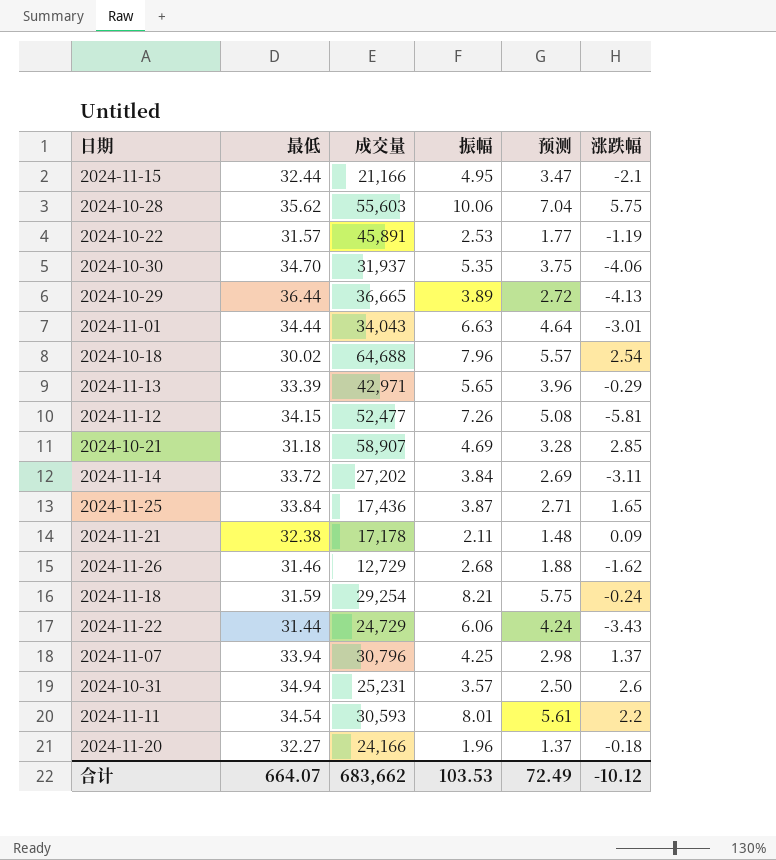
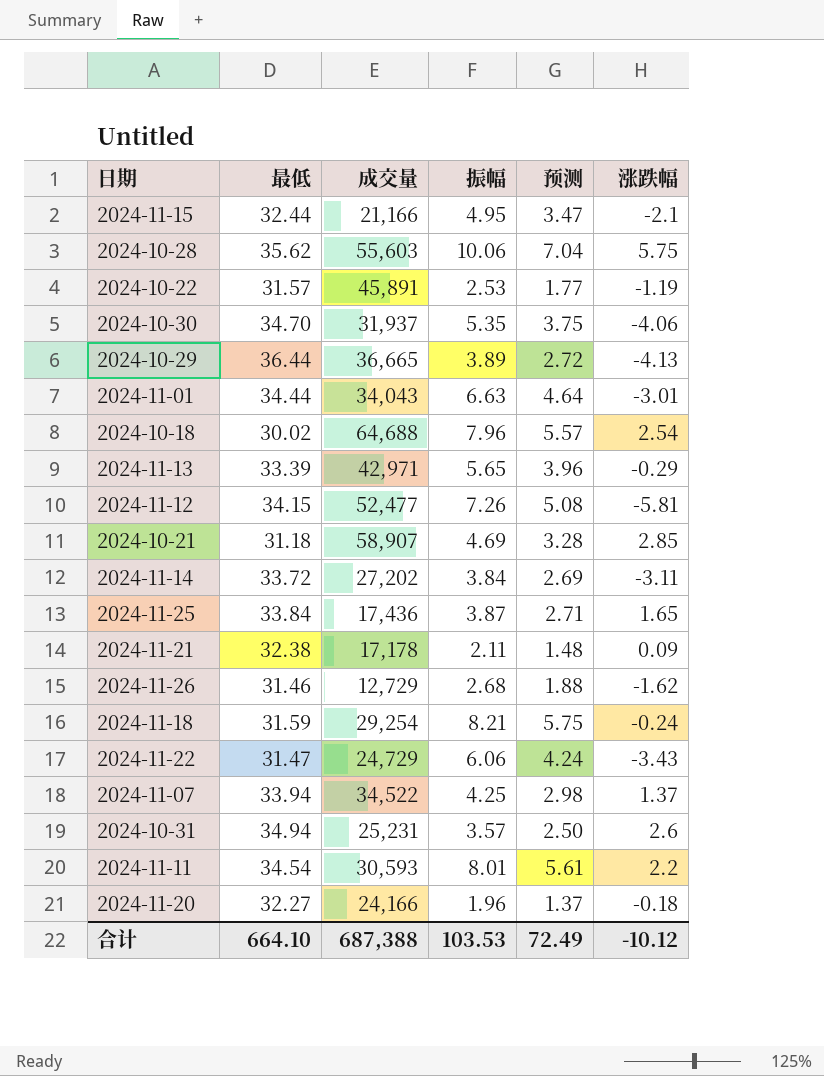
2024-11-22 | 最低: 31.44 -> 31.47
2024-11-07 | 成交量: 30,796 -> 34,522
合计 | 最低: 664.07 -> 664.10
合计 | 成交量: 683,662 -> 687,388

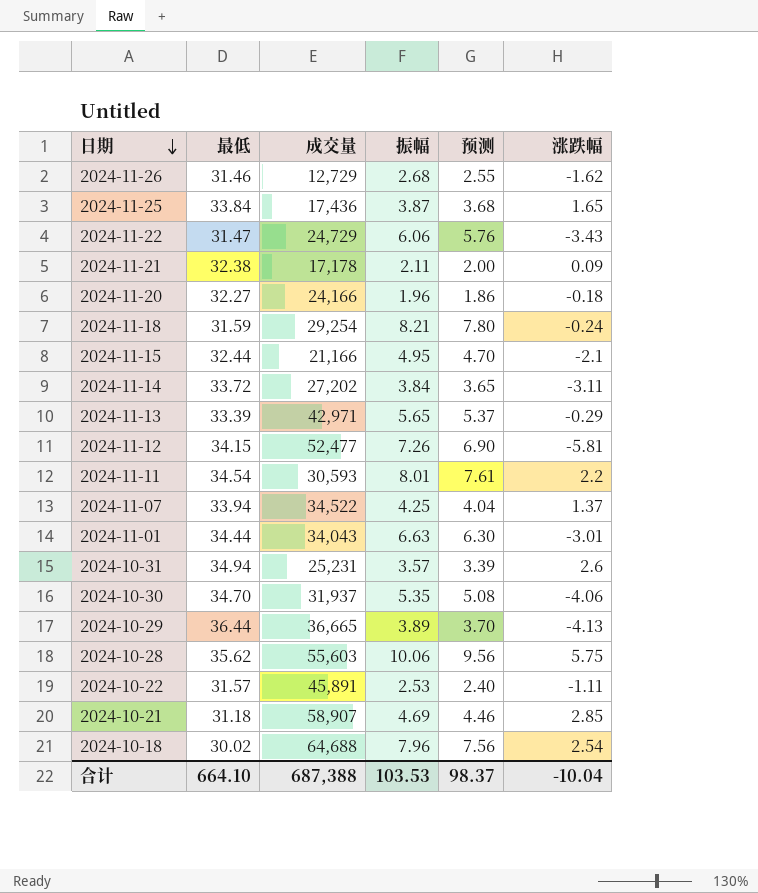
row order: none -> 日期 descending
column 预测 | formula: [振幅] * 0.7 -> [振幅] * 0.95
2024-10-22 | 涨跌幅: -1.19 -> -1.11
合计 | 预测: 72.49 -> 98.37
合计 | 涨跌幅: -10.12 -> -10.04

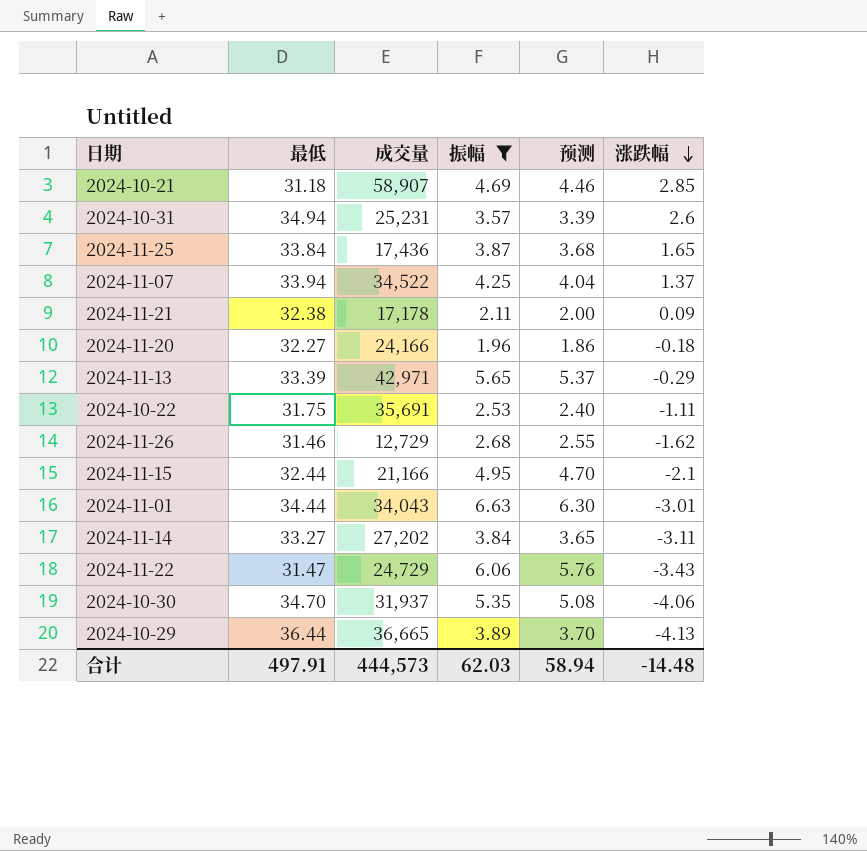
filter: none -> 振幅 <= 6.63
row order: 日期 descending -> 涨跌幅 descending
2024-10-22 | 最低: 31.57 -> 31.75
2024-10-22 | 成交量: 45,891 -> 35,691
2024-11-14 | 最低: 33.72 -> 33.27
合计 | 最低: 664.10 -> 497.91
合计 | 成交量: 687,388 -> 444,573
合计 | 振幅: 103.53 -> 62.03
合计 | 预测: 98.37 -> 58.94
合计 | 涨跌幅: -10.04 -> -14.48

